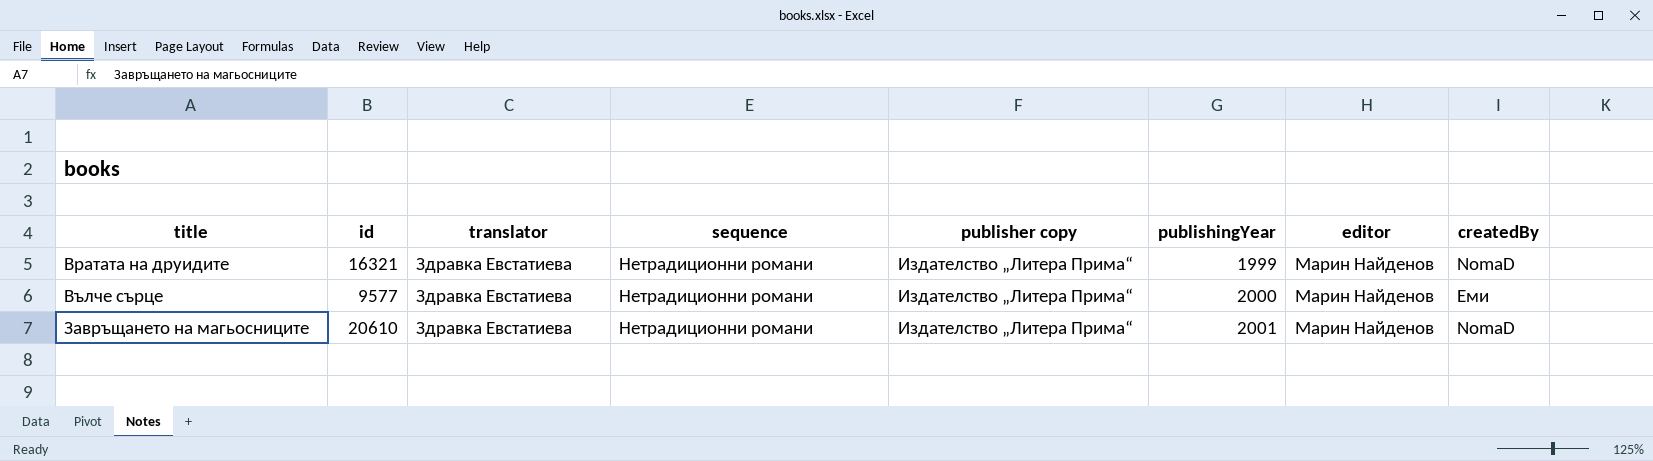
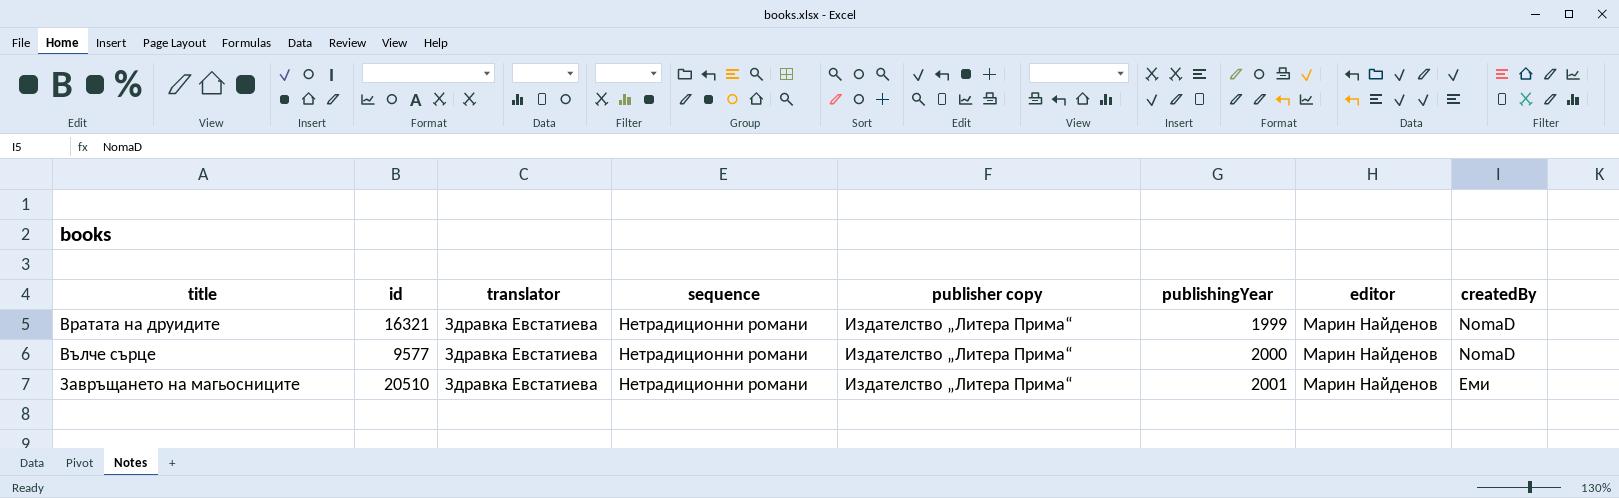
Вълче сърце | createdBy: Еми -> NomaD
Завръщането на магьосниците | id: 20610 -> 20510
Завръщането на магьосниците | createdBy: NomaD -> Еми

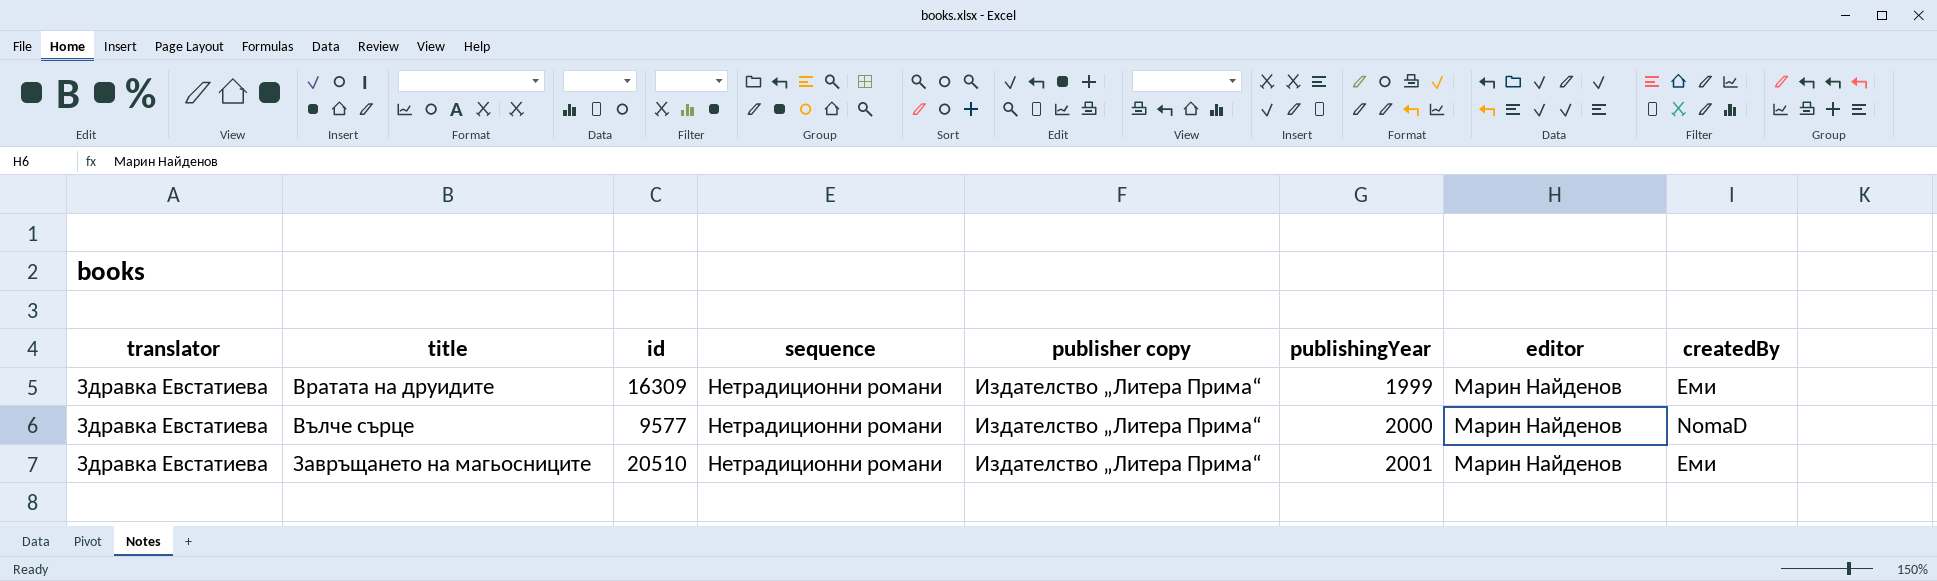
column translator | position: 3 -> 1
Вратата на друидите | id: 16321 -> 16309
Вратата на друидите | createdBy: NomaD -> Еми

